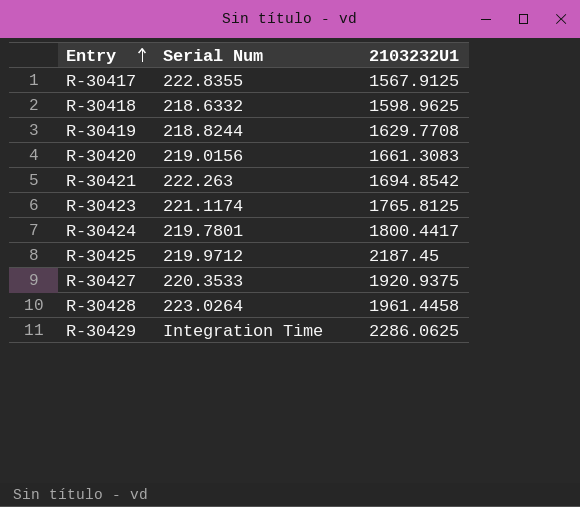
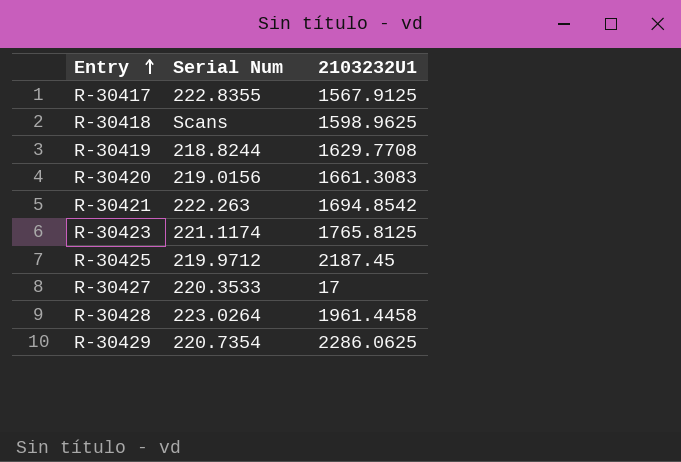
row R-30424: 219.7801 | 1800.4417 -> none
R-30418 | Serial Num: 218.6332 -> Scans
R-30427 | 2103232U1: 1920.9375 -> 17
R-30429 | Serial Num: Integration Time -> 220.7354

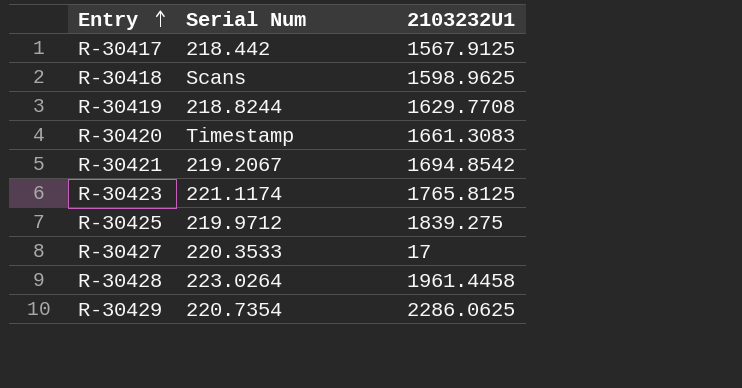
R-30417 | Serial Num: 222.8355 -> 218.442
R-30420 | Serial Num: 219.0156 -> Timestamp
R-30421 | Serial Num: 222.263 -> 219.2067
R-30425 | 2103232U1: 2187.45 -> 1839.275

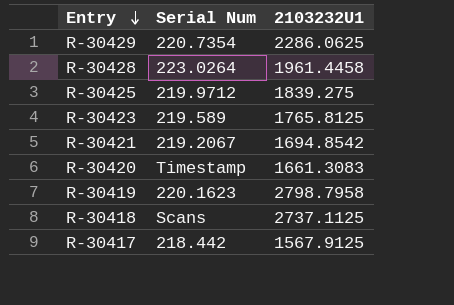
row order: Entry ascending -> Entry descending
row R-30427: 220.3533 | 17 -> none
R-30423 | Serial Num: 221.1174 -> 219.589
R-30419 | Serial Num: 218.8244 -> 220.1623
R-30419 | 2103232U1: 1629.7708 -> 2798.7958
R-30418 | 2103232U1: 1598.9625 -> 2737.1125

